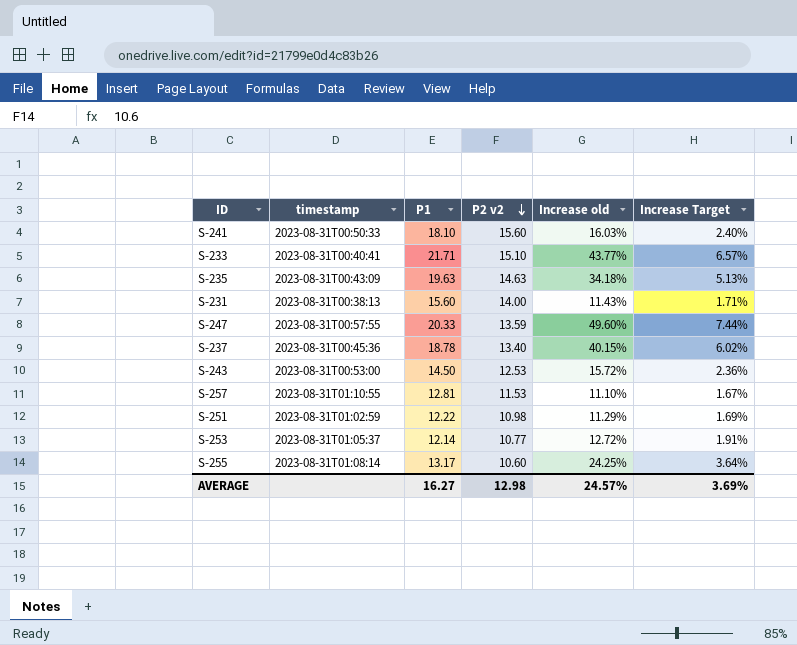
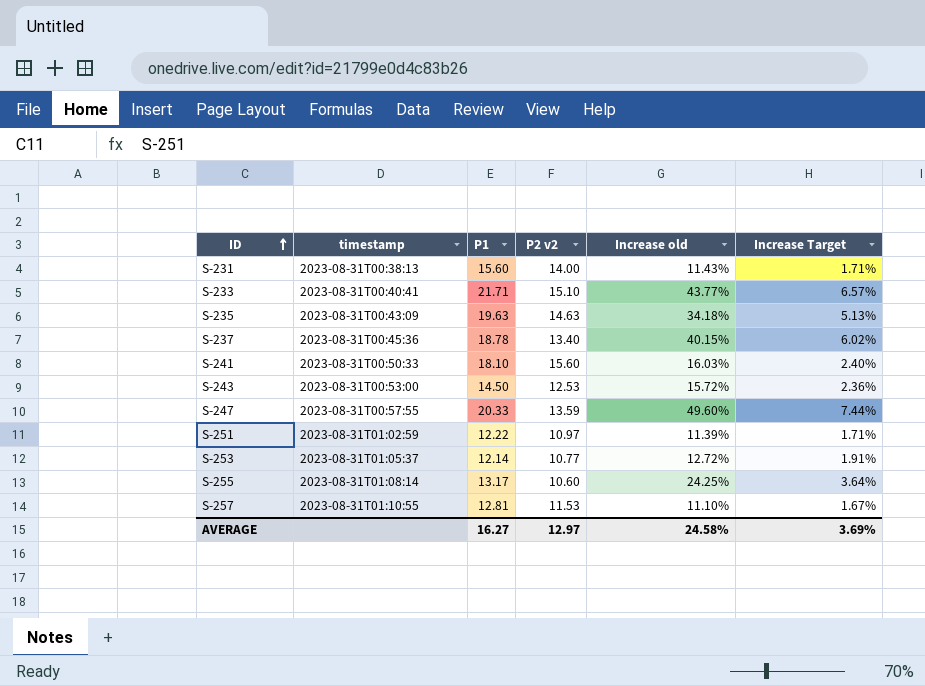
row order: P2 v2 descending -> ID ascending
S-251 | P2 v2: 10.98 -> 10.97
S-251 | Increase old: 11.29% -> 11.39%
S-251 | Increase Target: 1.69% -> 1.71%
AVERAGE | P2 v2: 12.98 -> 12.97
AVERAGE | Increase old: 24.57% -> 24.58%

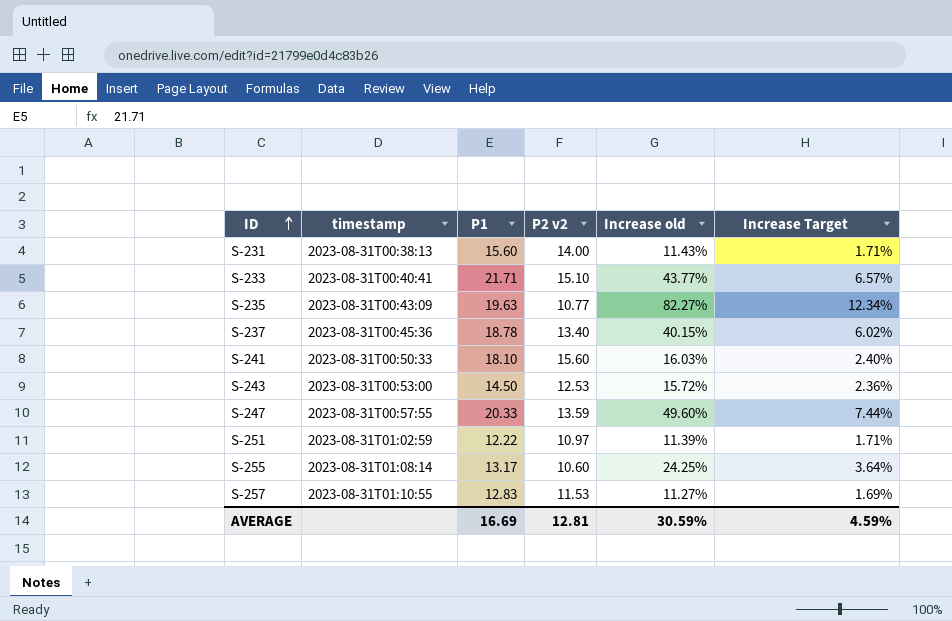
row S-253: 2023-08-31T01:05:37 | 12.14 | 10.77 | 12.72% | 1.91% -> none
S-235 | P2 v2: 14.63 -> 10.77
S-235 | Increase old: 34.18% -> 82.27%
S-235 | Increase Target: 5.13% -> 12.34%
S-257 | P1: 12.81 -> 12.83
S-257 | Increase old: 11.10% -> 11.27%
S-257 | Increase Target: 1.67% -> 1.69%
AVERAGE | P1: 16.27 -> 16.69
AVERAGE | P2 v2: 12.97 -> 12.81
AVERAGE | Increase old: 24.58% -> 30.59%
AVERAGE | Increase Target: 3.69% -> 4.59%

